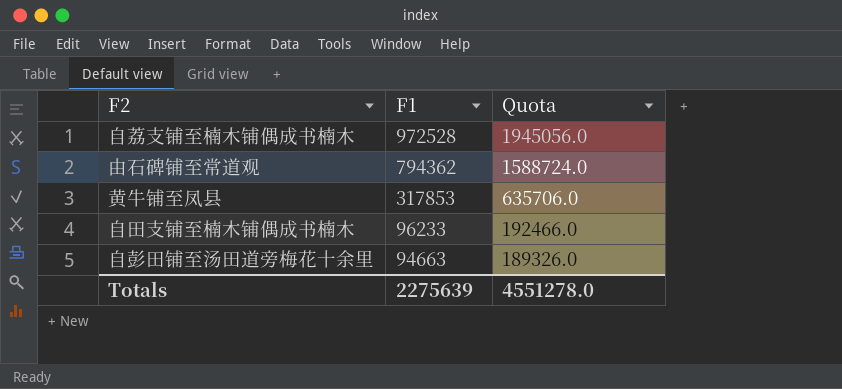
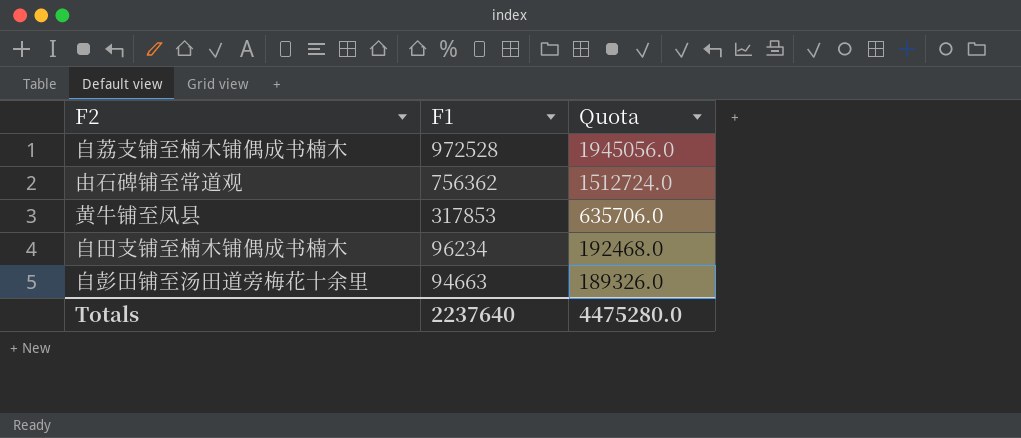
由石碑铺至常道观 | F1: 794362 -> 756362
由石碑铺至常道观 | Quota: 1588724.0 -> 1512724.0
自田支铺至楠木铺偶成书楠木 | F1: 96233 -> 96234
自田支铺至楠木铺偶成书楠木 | Quota: 192466.0 -> 192468.0
Totals | F1: 2275639 -> 2237640
Totals | Quota: 4551278.0 -> 4475280.0

